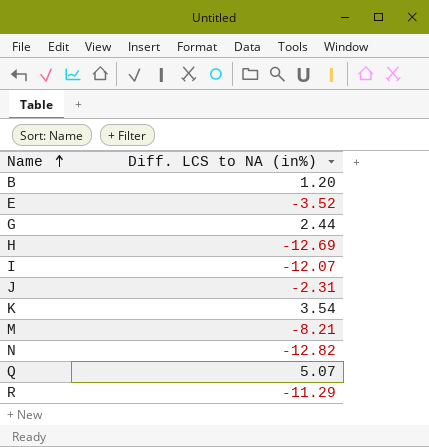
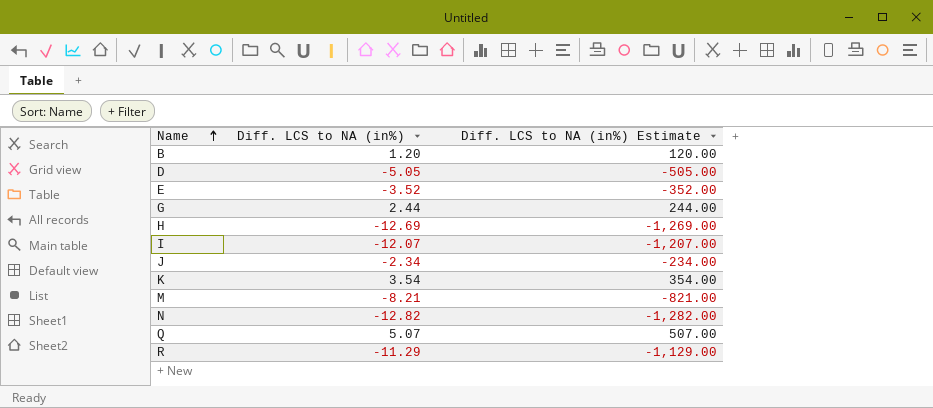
column Diff. LCS to NA (in%) Estimate | formula: none -> [Diff. LCS to NA (in%)] * 100
row D: none -> -5.05 | -505.00
J | Diff. LCS to NA (in%): -2.31 -> -2.34

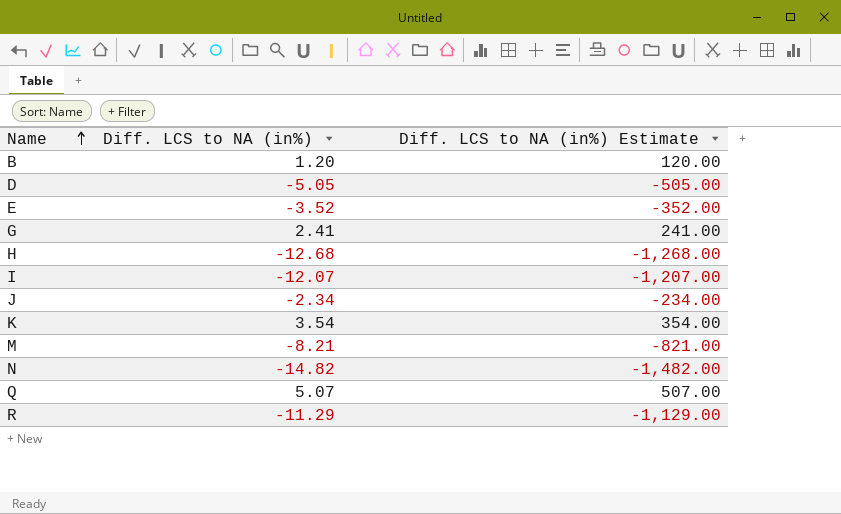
G | Diff. LCS to NA (in%): 2.44 -> 2.41
G | Diff. LCS to NA (in%) Estimate: 244.00 -> 241.00
H | Diff. LCS to NA (in%): -12.69 -> -12.68
H | Diff. LCS to NA (in%) Estimate: -1,269.00 -> -1,268.00
N | Diff. LCS to NA (in%): -12.82 -> -14.82
N | Diff. LCS to NA (in%) Estimate: -1,282.00 -> -1,482.00

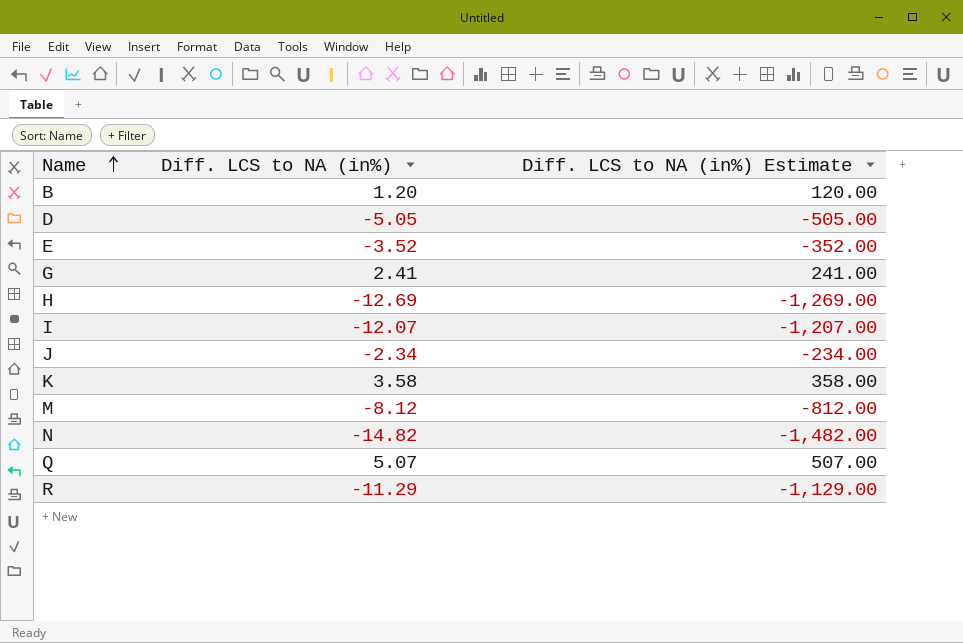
H | Diff. LCS to NA (in%): -12.68 -> -12.69
H | Diff. LCS to NA (in%) Estimate: -1,268.00 -> -1,269.00
K | Diff. LCS to NA (in%): 3.54 -> 3.58
K | Diff. LCS to NA (in%) Estimate: 354.00 -> 358.00
M | Diff. LCS to NA (in%): -8.21 -> -8.12
M | Diff. LCS to NA (in%) Estimate: -821.00 -> -812.00

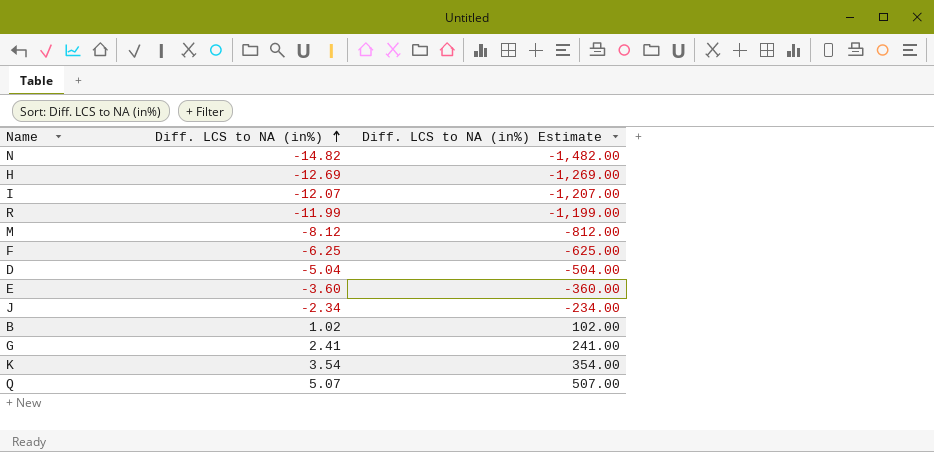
row order: Name ascending -> Diff. LCS to NA (in%) ascending
R | Diff. LCS to NA (in%): -11.29 -> -11.99
R | Diff. LCS to NA (in%) Estimate: -1,129.00 -> -1,199.00
row F: none -> -6.25 | -625.00
D | Diff. LCS to NA (in%): -5.05 -> -5.04
D | Diff. LCS to NA (in%) Estimate: -505.00 -> -504.00
E | Diff. LCS to NA (in%): -3.52 -> -3.60
E | Diff. LCS to NA (in%) Estimate: -352.00 -> -360.00
B | Diff. LCS to NA (in%): 1.20 -> 1.02
B | Diff. LCS to NA (in%) Estimate: 120.00 -> 102.00
K | Diff. LCS to NA (in%): 3.58 -> 3.54
K | Diff. LCS to NA (in%) Estimate: 358.00 -> 354.00

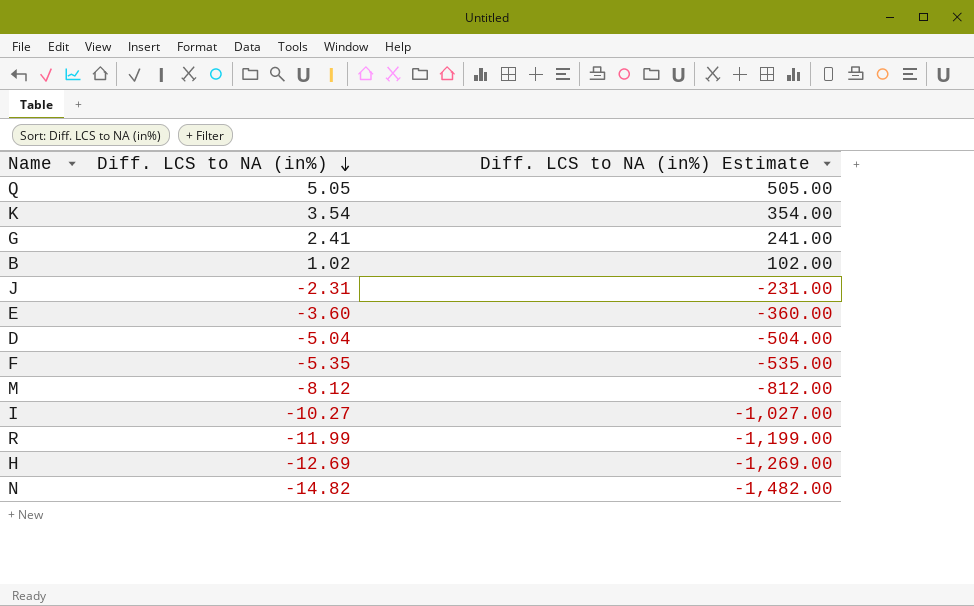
row order: Diff. LCS to NA (in%) ascending -> Diff. LCS to NA (in%) descending
Q | Diff. LCS to NA (in%): 5.07 -> 5.05
Q | Diff. LCS to NA (in%) Estimate: 507.00 -> 505.00
J | Diff. LCS to NA (in%): -2.34 -> -2.31
J | Diff. LCS to NA (in%) Estimate: -234.00 -> -231.00
F | Diff. LCS to NA (in%): -6.25 -> -5.35
F | Diff. LCS to NA (in%) Estimate: -625.00 -> -535.00
I | Diff. LCS to NA (in%): -12.07 -> -10.27
I | Diff. LCS to NA (in%) Estimate: -1,207.00 -> -1,027.00

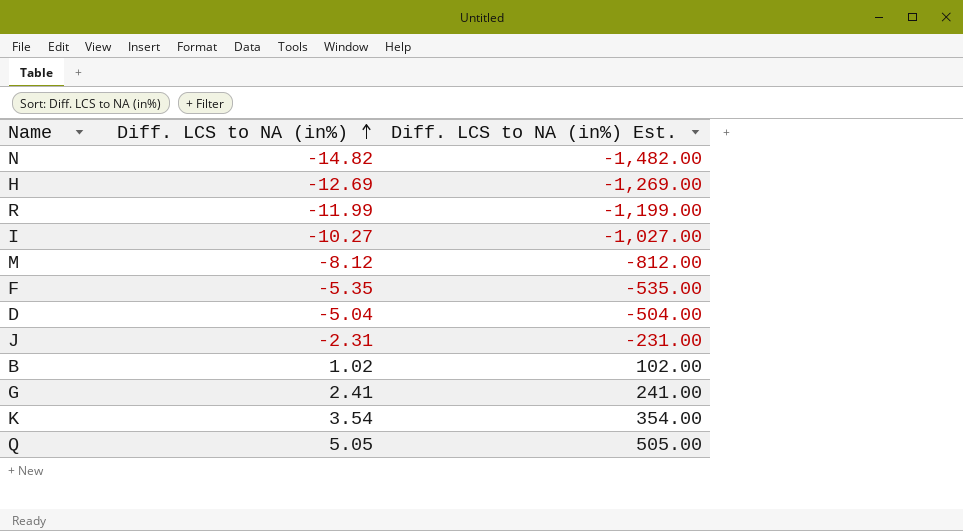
row order: Diff. LCS to NA (in%) descending -> Diff. LCS to NA (in%) ascending
column name: Diff. LCS to NA (in%) Estimate -> Diff. LCS to NA (in%) Est.
row E: -3.60 | -360.00 -> none

